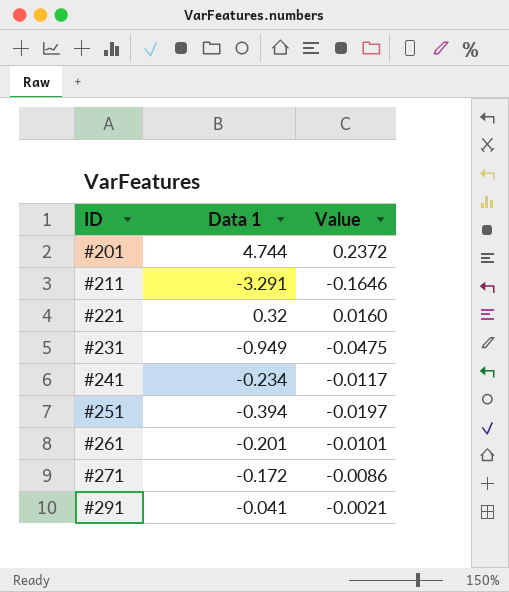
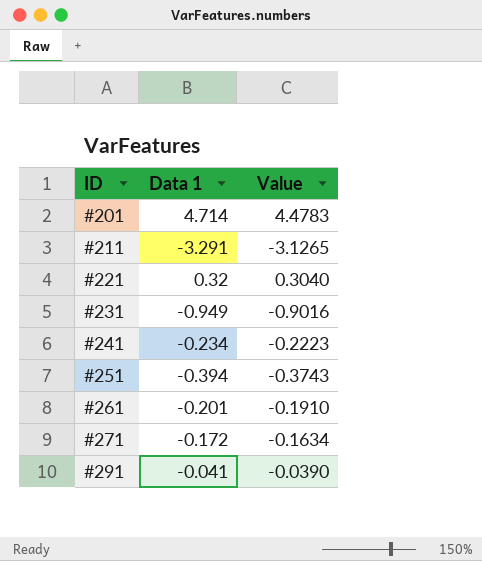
column Value | formula: [Data 1] * 0.05 -> [Data 1] * 0.95
#201 | Data 1: 4.744 -> 4.714

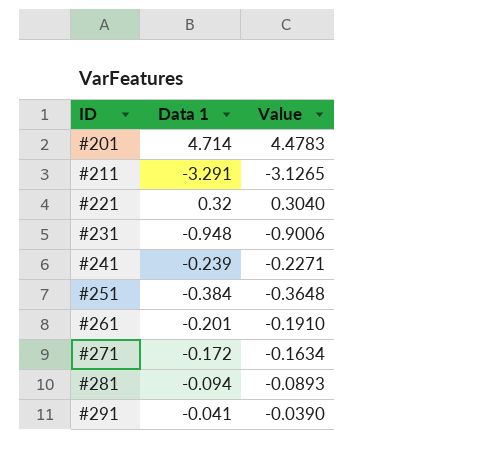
#231 | Data 1: -0.949 -> -0.948
#231 | Value: -0.9016 -> -0.9006
#241 | Data 1: -0.234 -> -0.239
#241 | Value: -0.2223 -> -0.2271
#251 | Data 1: -0.394 -> -0.384
#251 | Value: -0.3743 -> -0.3648
row #281: none -> -0.094 | -0.0893

